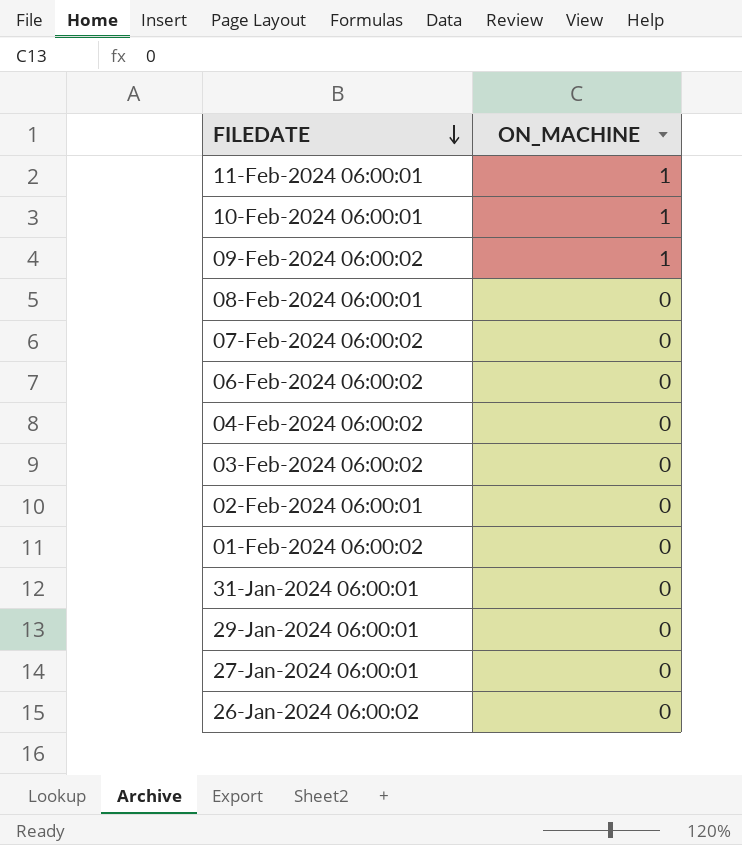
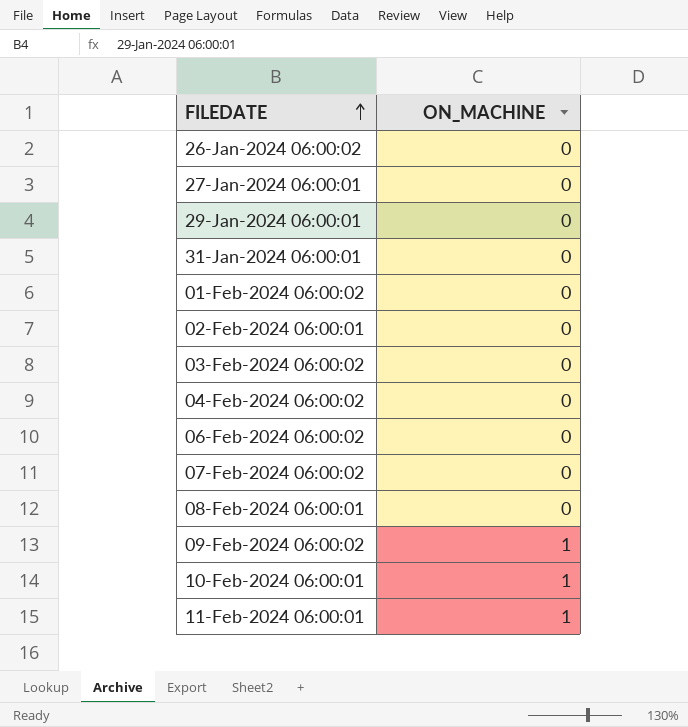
row order: FILEDATE descending -> FILEDATE ascending

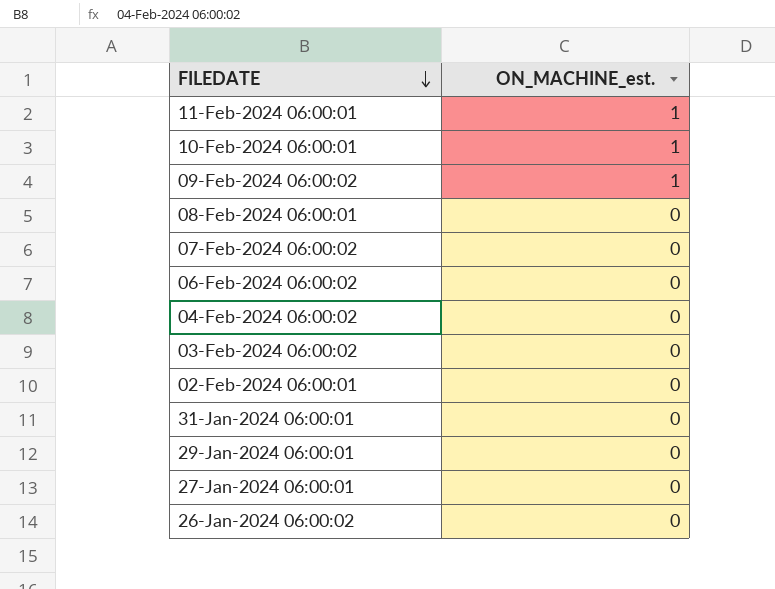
row order: FILEDATE ascending -> FILEDATE descending
column name: ON_MACHINE -> ON_MACHINE_est.
row 01-Feb-2024 06:00:02: 0 -> none

